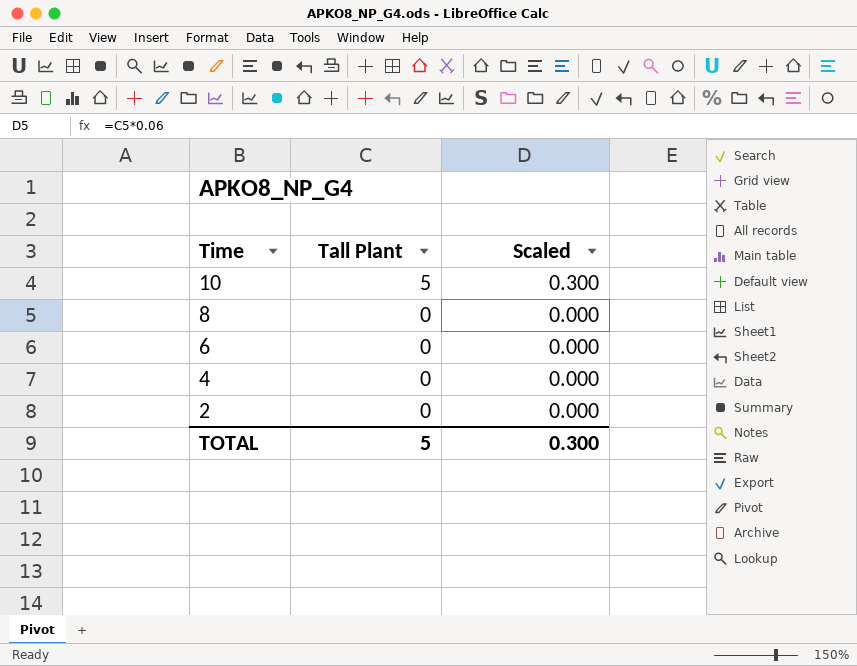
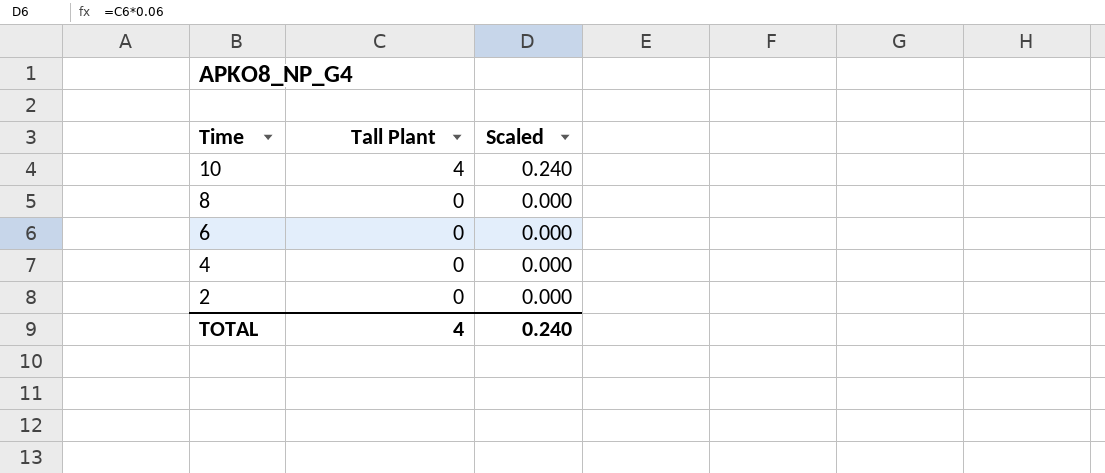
10 | Tall Plant: 5 -> 4
10 | Scaled: 0.300 -> 0.240
TOTAL | Tall Plant: 5 -> 4
TOTAL | Scaled: 0.300 -> 0.240

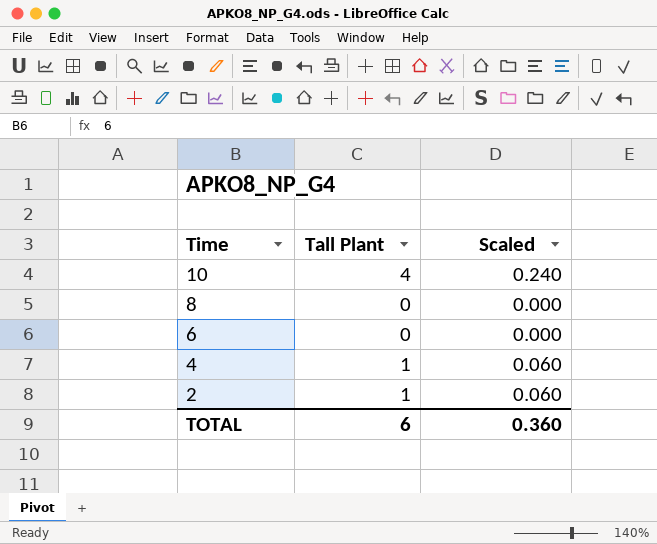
4 | Tall Plant: 0 -> 1
4 | Scaled: 0.000 -> 0.060
2 | Tall Plant: 0 -> 1
2 | Scaled: 0.000 -> 0.060
TOTAL | Tall Plant: 4 -> 6
TOTAL | Scaled: 0.240 -> 0.360

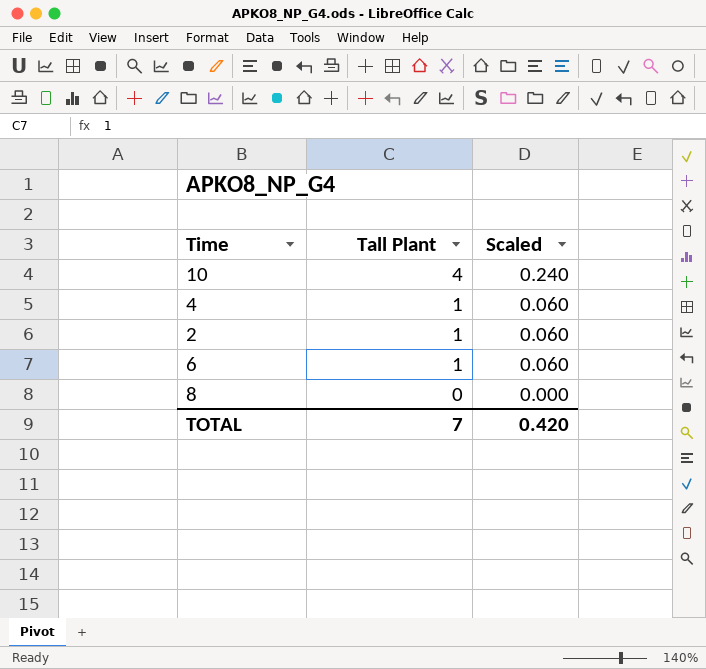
row order: Time descending -> Tall Plant descending
6 | Tall Plant: 0 -> 1
6 | Scaled: 0.000 -> 0.060
TOTAL | Tall Plant: 6 -> 7
TOTAL | Scaled: 0.360 -> 0.420

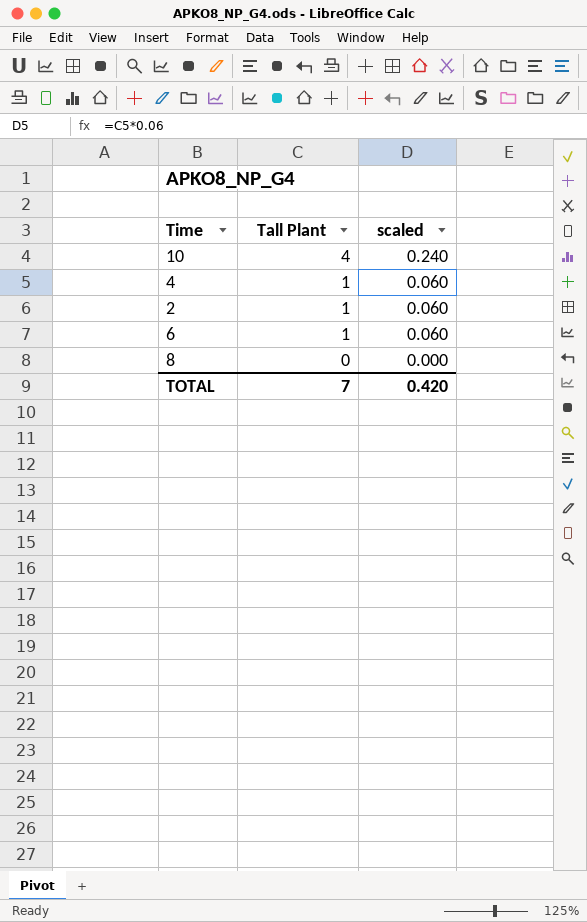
column name: Scaled -> scaled

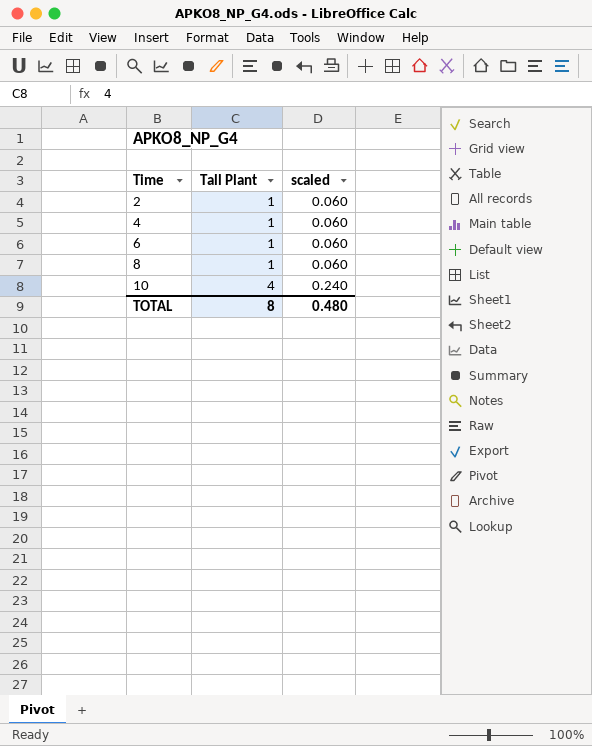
row order: Tall Plant descending -> Time ascending
8 | Tall Plant: 0 -> 1
8 | scaled: 0.000 -> 0.060
TOTAL | Tall Plant: 7 -> 8
TOTAL | scaled: 0.420 -> 0.480

